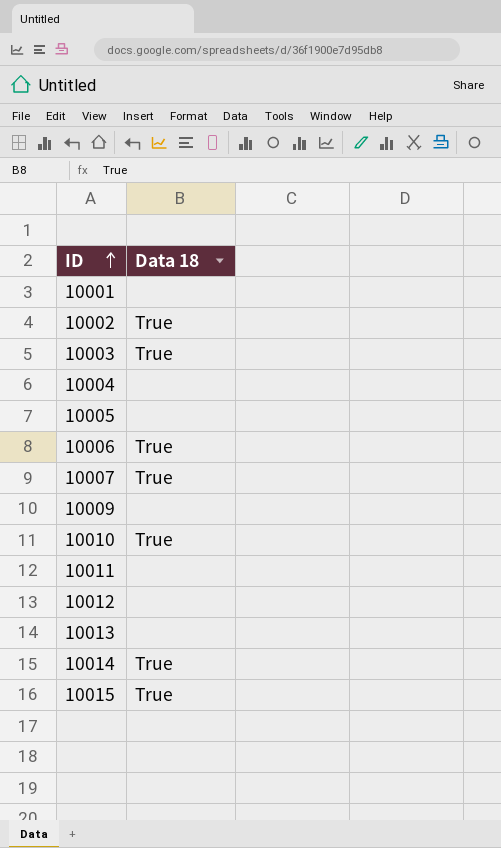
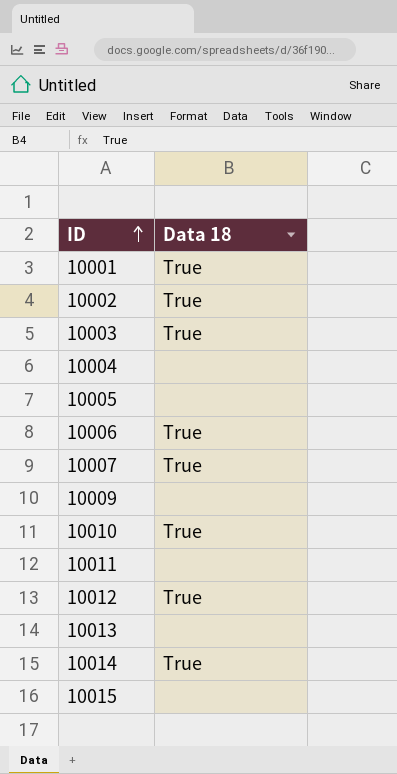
10001 | Data 18: none -> True
10012 | Data 18: none -> True
10015 | Data 18: True -> none

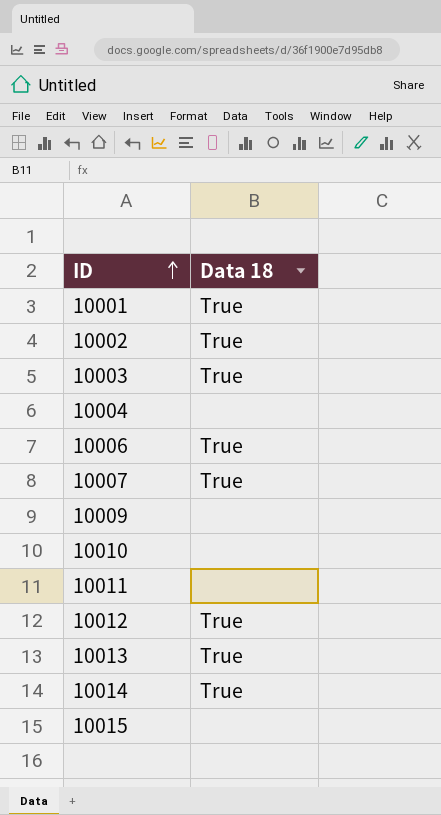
row 10005: none -> none
10010 | Data 18: True -> none
10013 | Data 18: none -> True

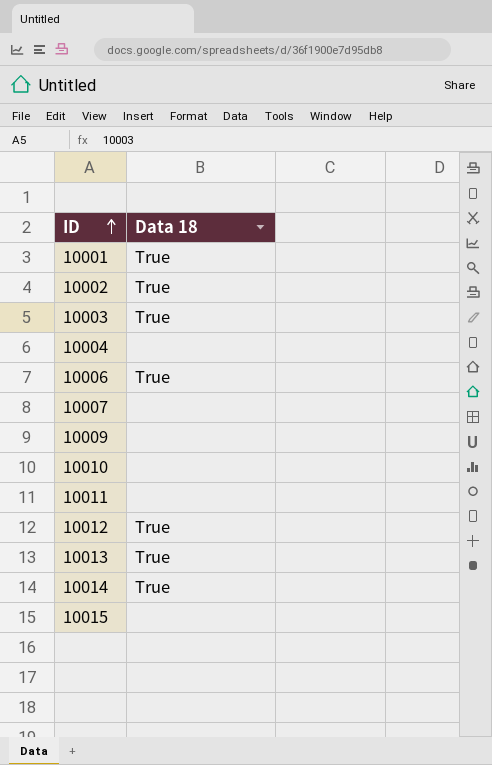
10007 | Data 18: True -> none

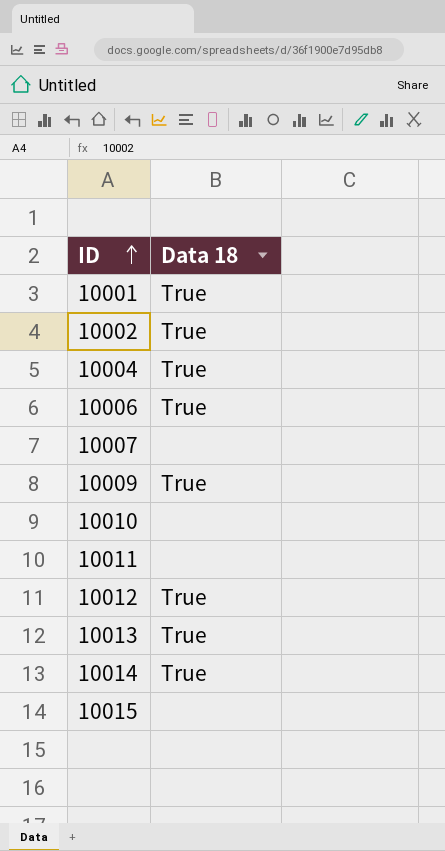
row 10003: True -> none
10004 | Data 18: none -> True
10009 | Data 18: none -> True

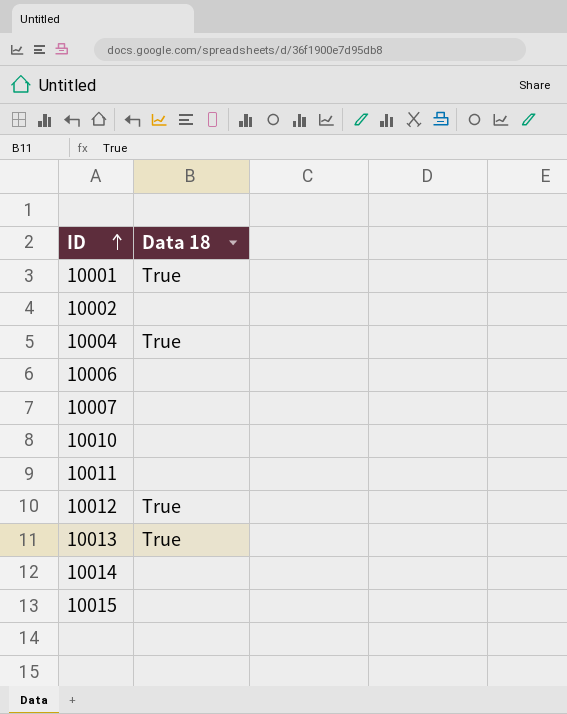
row 10009: True -> none
10002 | Data 18: True -> none
10006 | Data 18: True -> none
10014 | Data 18: True -> none

